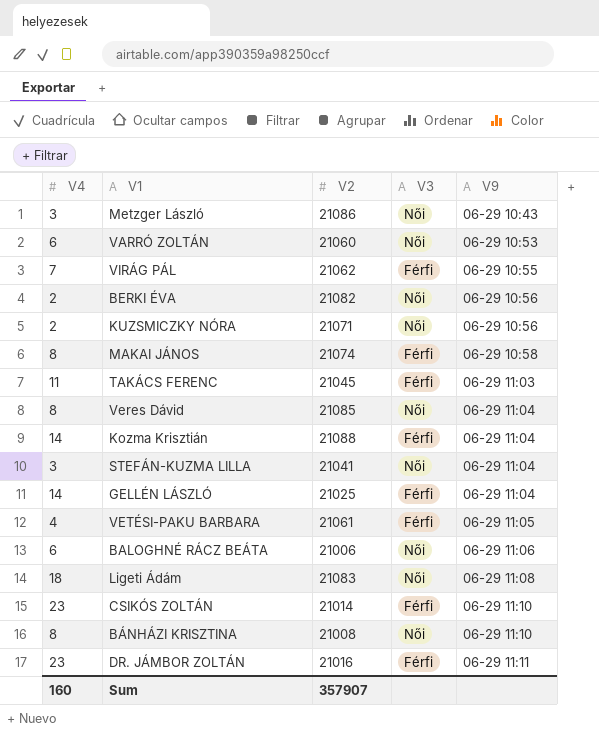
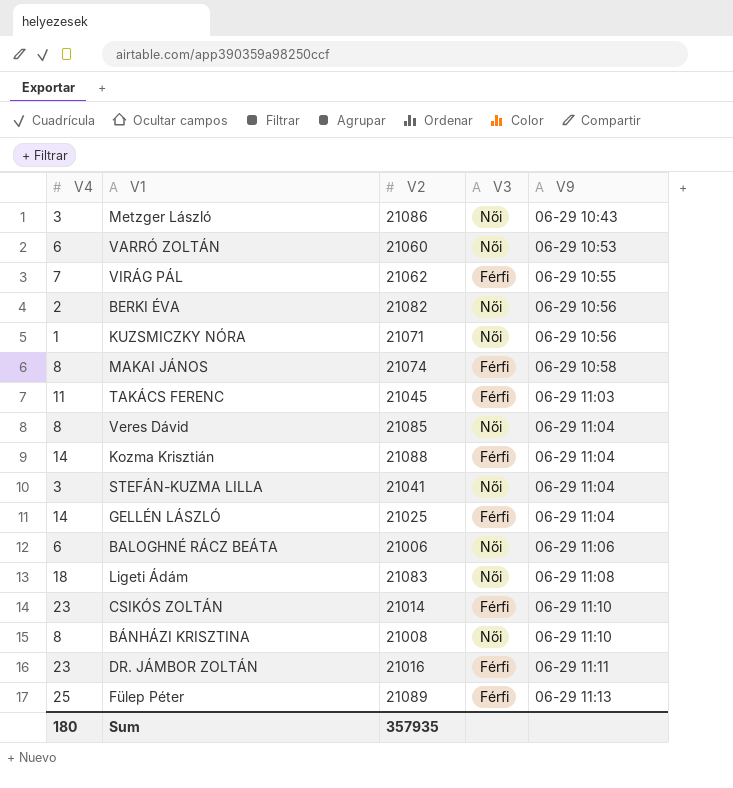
row VETÉSI-PAKU BARBARA: 4 | 21061 | Férfi | 06-29 11:05 -> none
KUZSMICZKY NÓRA | V4: 2 -> 1
row Fülep Péter: none -> 25 | 21089 | Férfi | 06-29 11:13
Sum | V4: 160 -> 180
Sum | V2: 357907 -> 357935

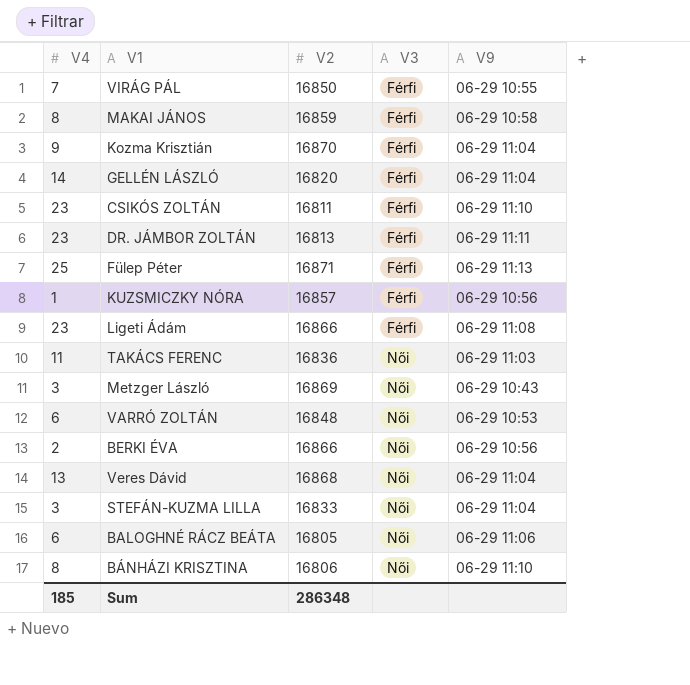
row order: V9 ascending -> V3 ascending
VIRÁG PÁL | V2: 21062 -> 16850
MAKAI JÁNOS | V2: 21074 -> 16859
Kozma Krisztián | V4: 14 -> 9
Kozma Krisztián | V2: 21088 -> 16870
GELLÉN LÁSZLÓ | V2: 21025 -> 16820
CSIKÓS ZOLTÁN | V2: 21014 -> 16811
DR. JÁMBOR ZOLTÁN | V2: 21016 -> 16813
Fülep Péter | V2: 21089 -> 16871
KUZSMICZKY NÓRA | V2: 21071 -> 16857
KUZSMICZKY NÓRA | V3: Női -> Férfi
Ligeti Ádám | V4: 18 -> 23
Ligeti Ádám | V2: 21083 -> 16866
Ligeti Ádám | V3: Női -> Férfi
TAKÁCS FERENC | V2: 21045 -> 16836
TAKÁCS FERENC | V3: Férfi -> Női
Metzger László | V2: 21086 -> 16869
VARRÓ ZOLTÁN | V2: 21060 -> 16848
BERKI ÉVA | V2: 21082 -> 16866
Veres Dávid | V4: 8 -> 13
Veres Dávid | V2: 21085 -> 16868
STEFÁN-KUZMA LILLA | V2: 21041 -> 16833
BALOGHNÉ RÁCZ BEÁTA | V2: 21006 -> 16805
BÁNHÁZI KRISZTINA | V2: 21008 -> 16806
Sum | V4: 180 -> 185
Sum | V2: 357935 -> 286348

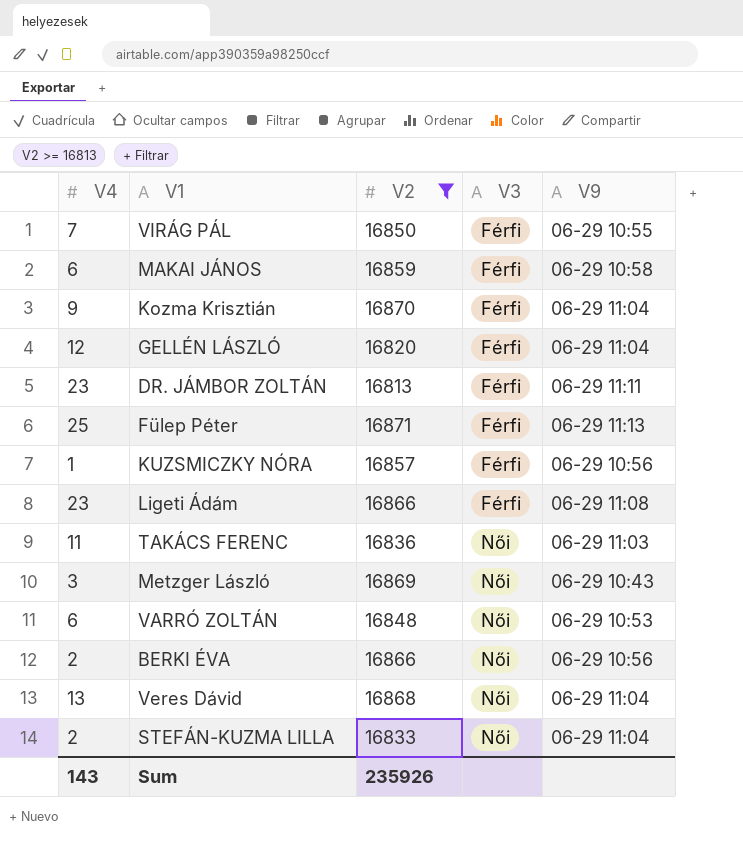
filter: none -> V2 >= 16813
MAKAI JÁNOS | V4: 8 -> 6
GELLÉN LÁSZLÓ | V4: 14 -> 12
STEFÁN-KUZMA LILLA | V4: 3 -> 2
Sum | V4: 185 -> 143
Sum | V2: 286348 -> 235926

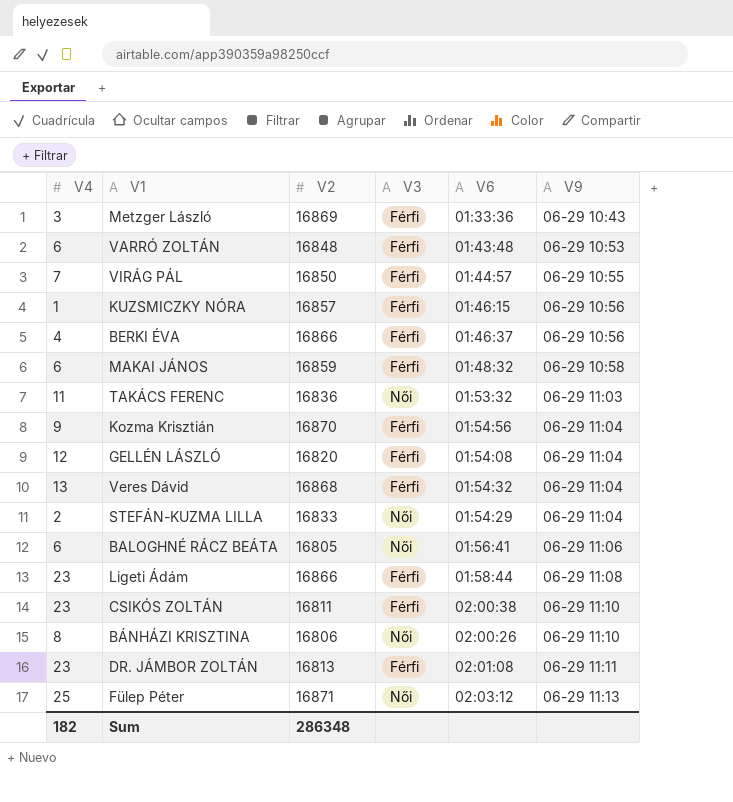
filter: V2 >= 16813 -> none
row order: V3 ascending -> V9 ascending
column V6 | position: none -> 5
Metzger László | V3: Női -> Férfi
VARRÓ ZOLTÁN | V3: Női -> Férfi
BERKI ÉVA | V4: 2 -> 4
BERKI ÉVA | V3: Női -> Férfi
Veres Dávid | V3: Női -> Férfi
Fülep Péter | V3: Férfi -> Női
Sum | V4: 143 -> 182
Sum | V2: 235926 -> 286348

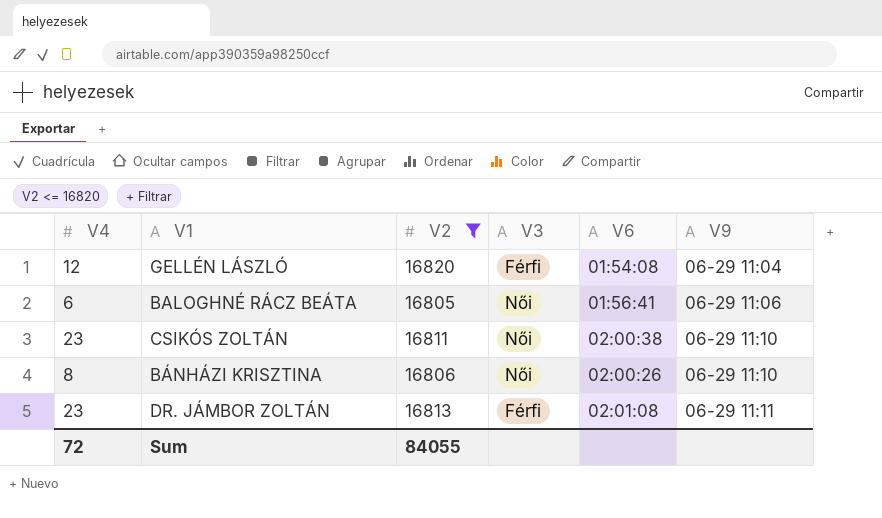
filter: none -> V2 <= 16820
CSIKÓS ZOLTÁN | V3: Férfi -> Női
Sum | V4: 182 -> 72
Sum | V2: 286348 -> 84055

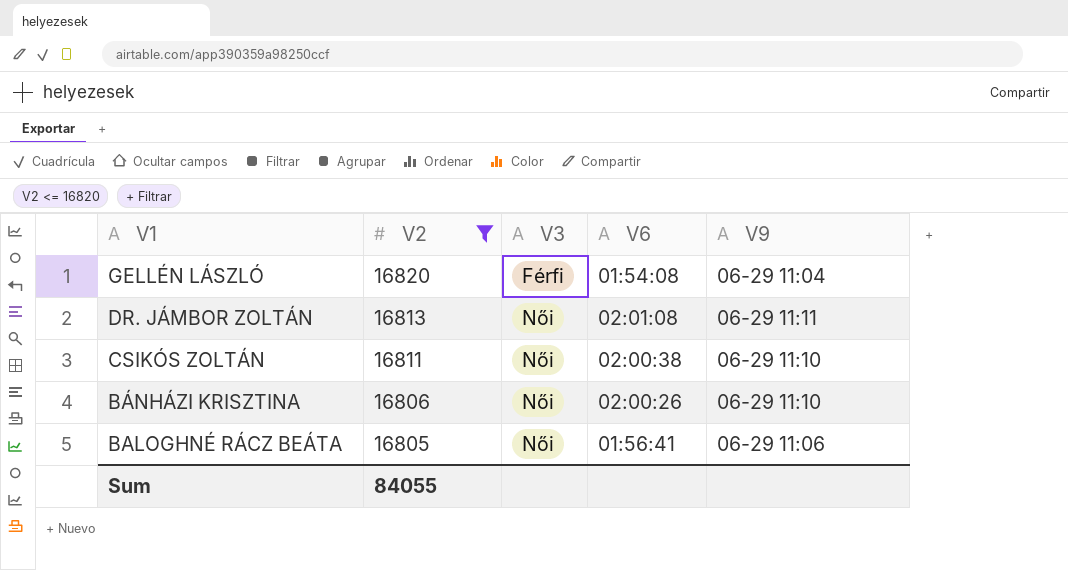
row order: V9 ascending -> V1 descending
column V4 | position: 1 -> none
DR. JÁMBOR ZOLTÁN | V3: Férfi -> Női

